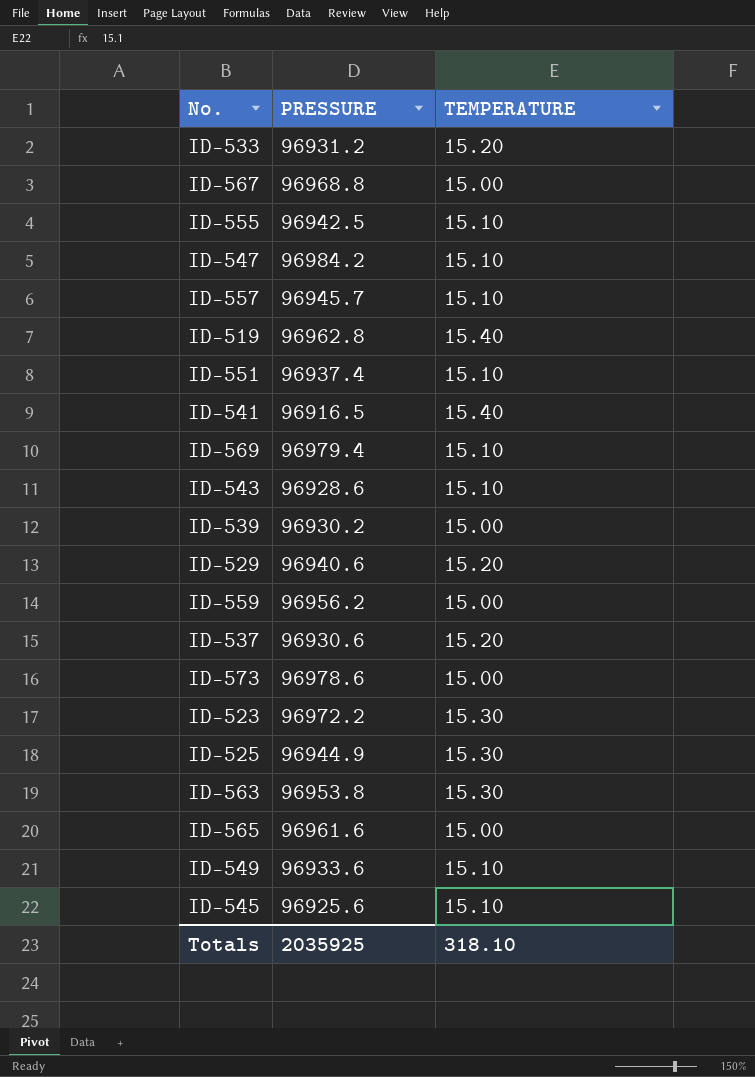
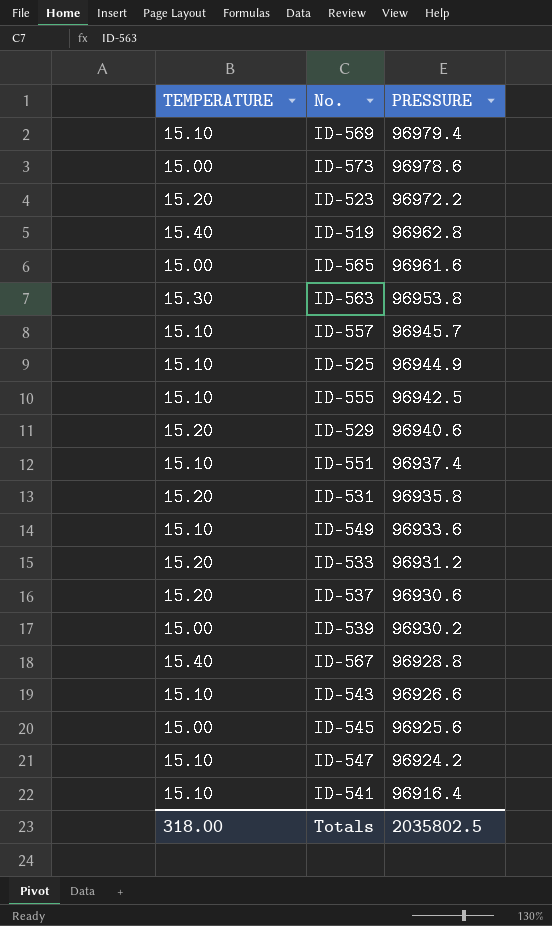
row order: none -> PRESSURE descending
column TEMPERATURE | position: 3 -> 1
row ID-559: 96956.2 | 15.00 -> none
ID-523 | TEMPERATURE: 15.30 -> 15.20
ID-525 | TEMPERATURE: 15.30 -> 15.10
row ID-531: none -> 15.20 | 96935.8
ID-567 | TEMPERATURE: 15.00 -> 15.40
ID-567 | PRESSURE: 96968.8 -> 96928.8
ID-543 | PRESSURE: 96928.6 -> 96926.6
ID-545 | TEMPERATURE: 15.10 -> 15.00
ID-547 | PRESSURE: 96984.2 -> 96924.2
ID-541 | TEMPERATURE: 15.40 -> 15.10
ID-541 | PRESSURE: 96916.5 -> 96916.4
Totals | TEMPERATURE: 318.10 -> 318.00
Totals | PRESSURE: 2035925 -> 2035802.5

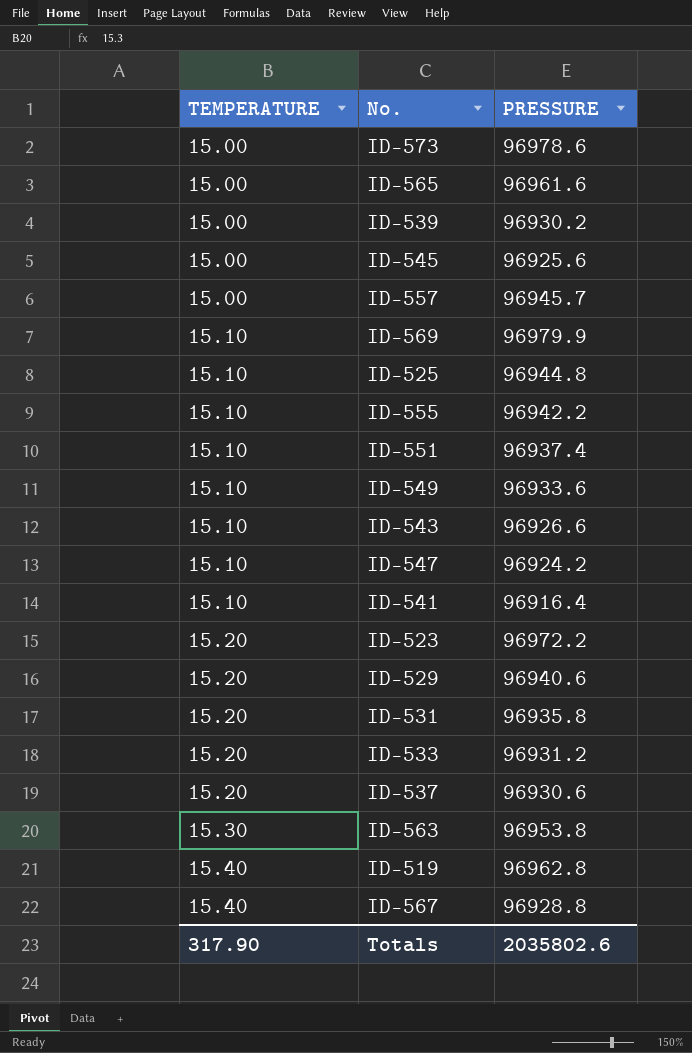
row order: PRESSURE descending -> TEMPERATURE ascending
ID-557 | TEMPERATURE: 15.10 -> 15.00
ID-569 | PRESSURE: 96979.4 -> 96979.9
ID-525 | PRESSURE: 96944.9 -> 96944.8
ID-555 | PRESSURE: 96942.5 -> 96942.2
Totals | TEMPERATURE: 318.00 -> 317.90
Totals | PRESSURE: 2035802.5 -> 2035802.6

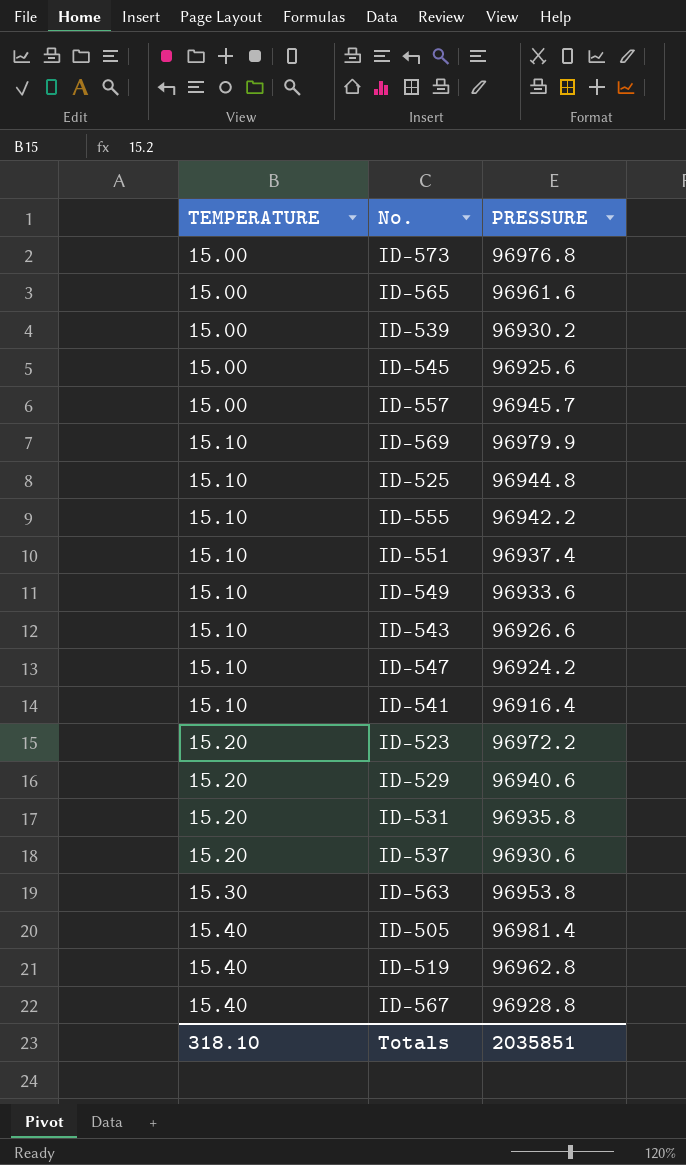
row ID-533: 15.20 | 96931.2 -> none
ID-573 | PRESSURE: 96978.6 -> 96976.8
row ID-505: none -> 15.40 | 96981.4
Totals | TEMPERATURE: 317.90 -> 318.10
Totals | PRESSURE: 2035802.6 -> 2035851

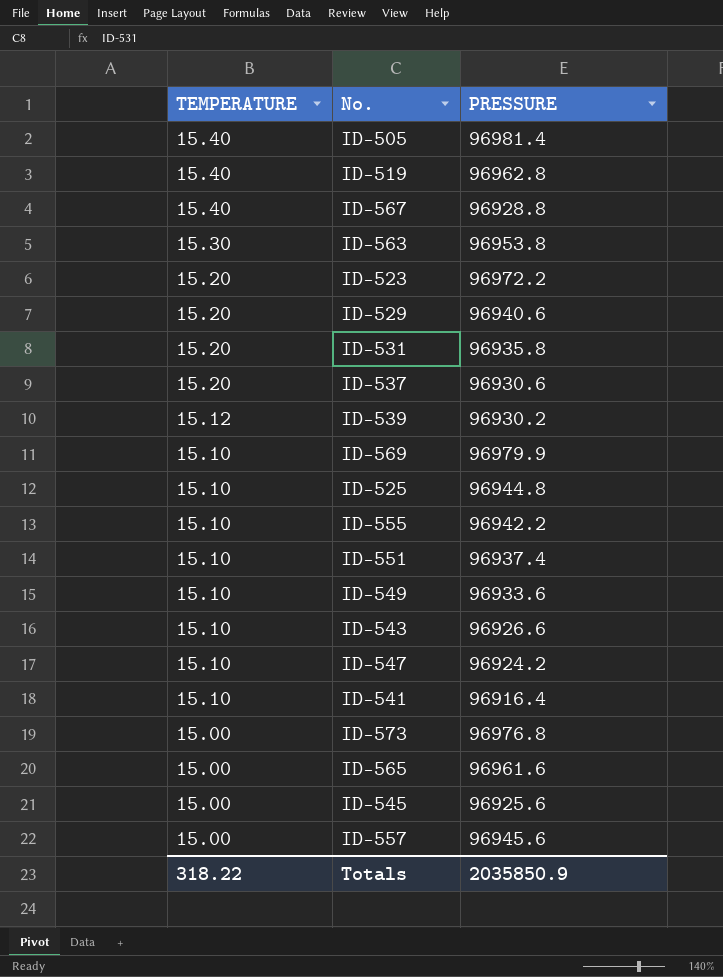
row order: TEMPERATURE ascending -> TEMPERATURE descending
ID-539 | TEMPERATURE: 15.00 -> 15.12
ID-557 | PRESSURE: 96945.7 -> 96945.6
Totals | TEMPERATURE: 318.10 -> 318.22
Totals | PRESSURE: 2035851 -> 2035850.9

